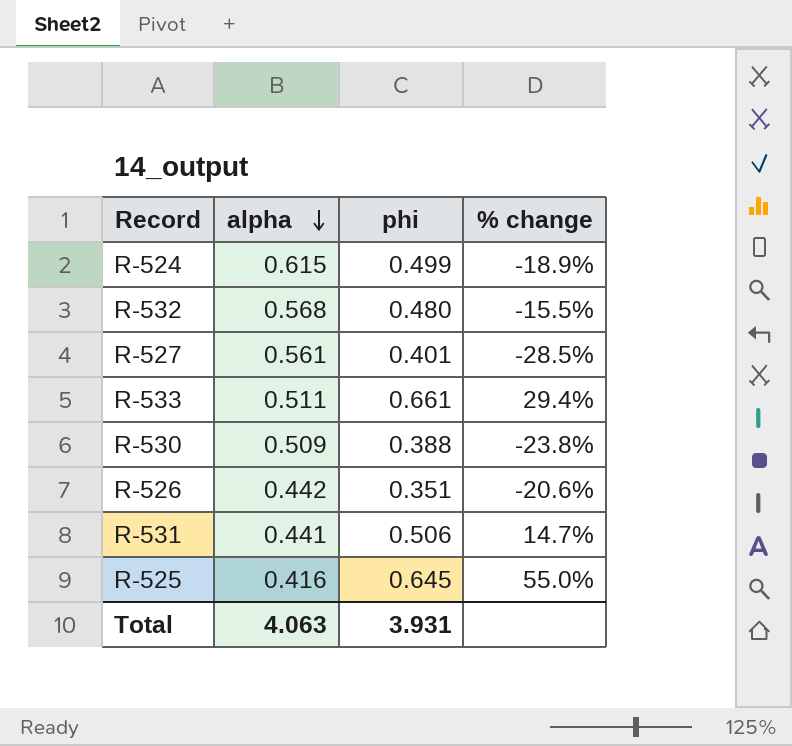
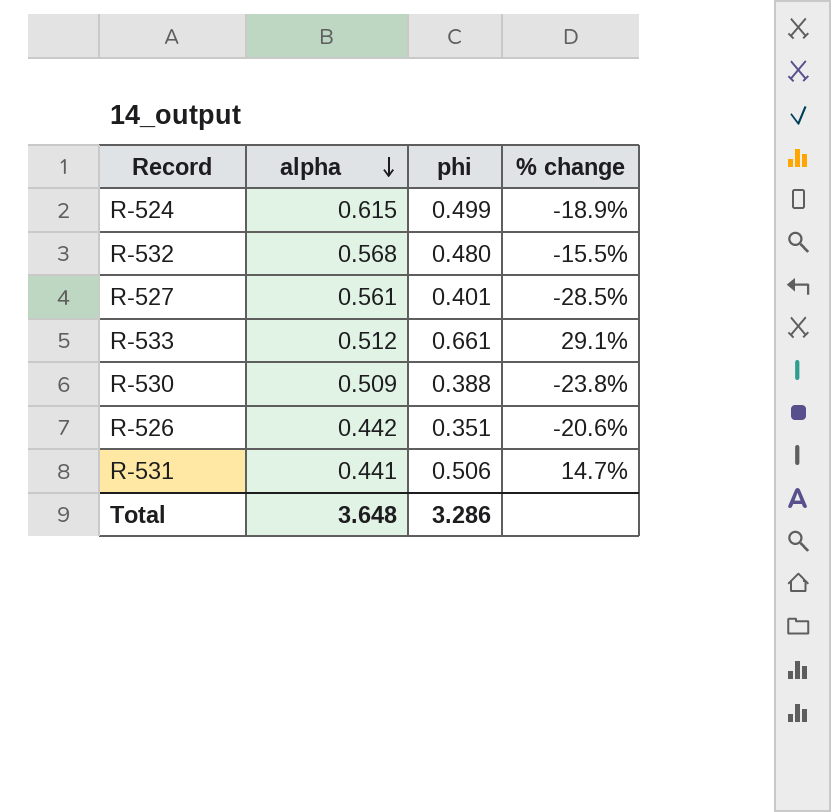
row R-525: 0.416 | 0.645 | 55.0% -> none
R-533 | alpha: 0.511 -> 0.512
R-533 | % change: 29.4% -> 29.1%
Total | alpha: 4.063 -> 3.648
Total | phi: 3.931 -> 3.286

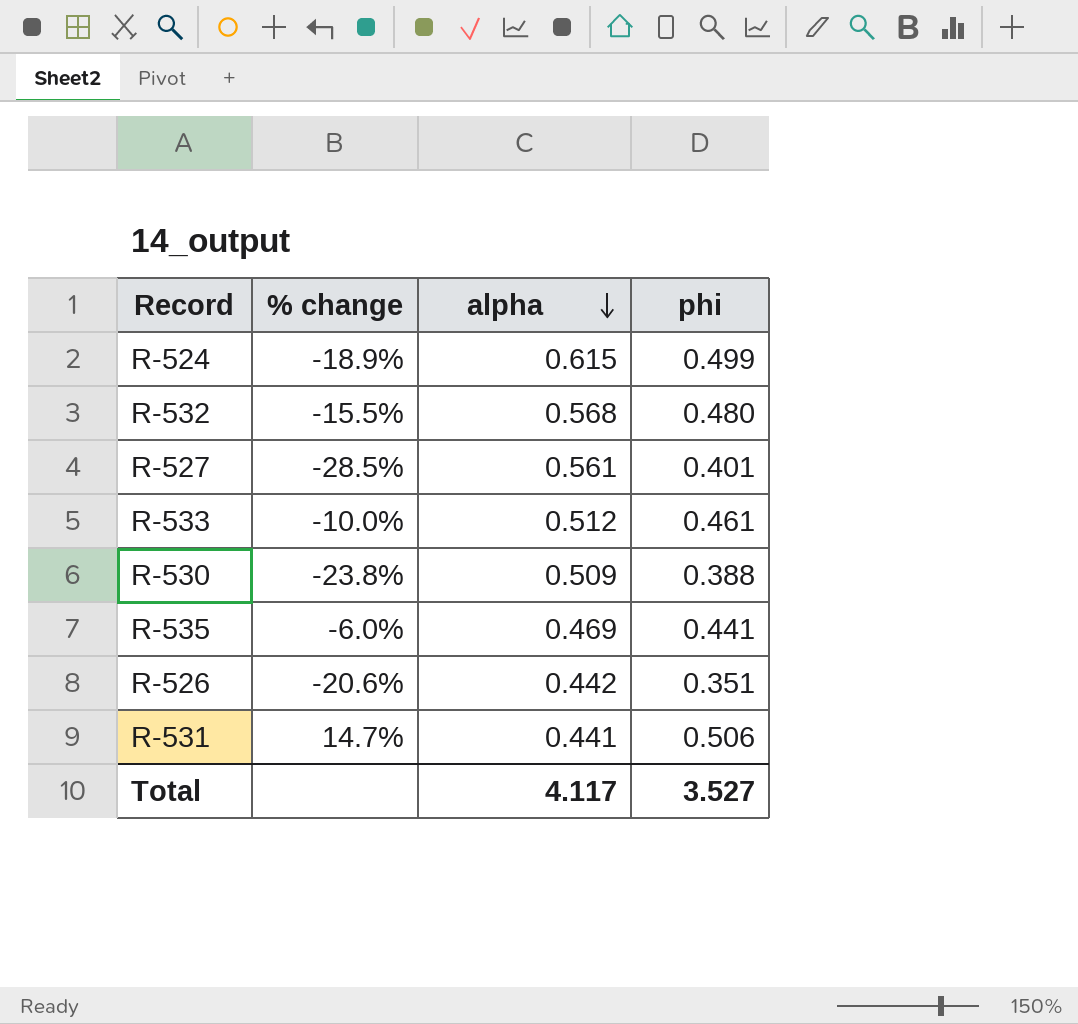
column % change | position: 4 -> 2
R-533 | % change: 29.1% -> -10.0%
R-533 | phi: 0.661 -> 0.461
row R-535: none -> -6.0% | 0.469 | 0.441
Total | alpha: 3.648 -> 4.117
Total | phi: 3.286 -> 3.527

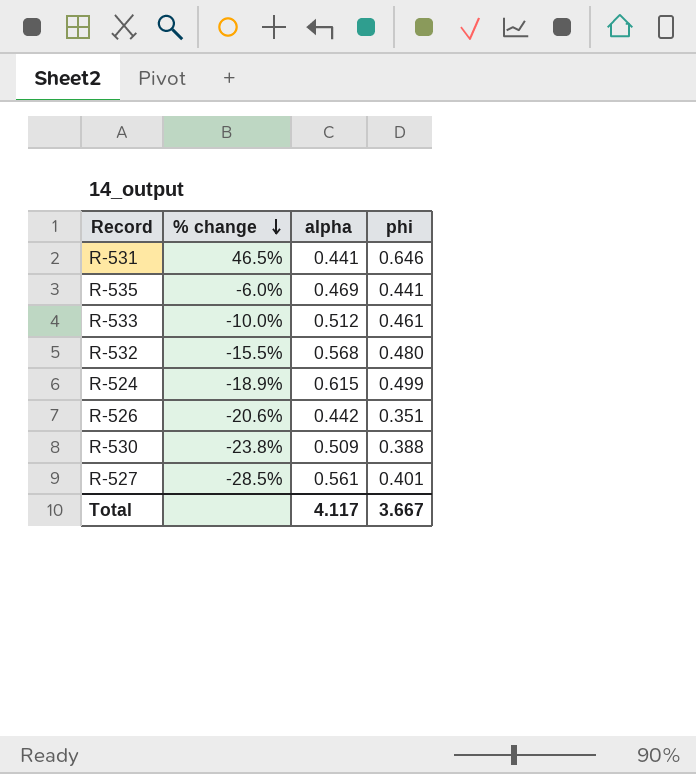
row order: alpha descending -> % change descending
R-531 | % change: 14.7% -> 46.5%
R-531 | phi: 0.506 -> 0.646
Total | phi: 3.527 -> 3.667

